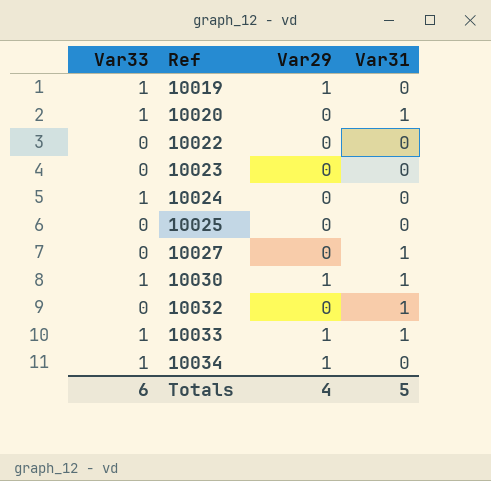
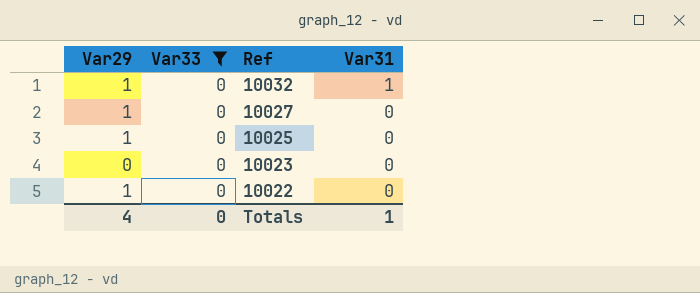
filter: none -> Var33 = 0
row order: Ref ascending -> Ref descending
column Var29 | position: 3 -> 1
10032 | Var29: 0 -> 1
10027 | Var29: 0 -> 1
10027 | Var31: 1 -> 0
10025 | Var29: 0 -> 1
10022 | Var29: 0 -> 1
Totals | Var33: 6 -> 0
Totals | Var31: 5 -> 1

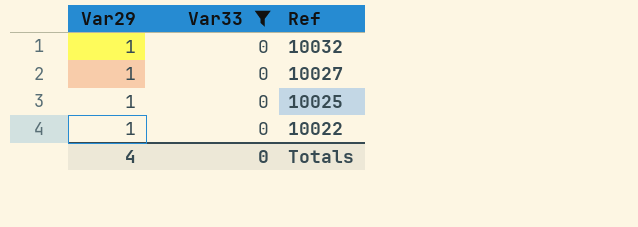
column Var31 | position: 4 -> none
row 10023: 0 | 0 | 0 -> none

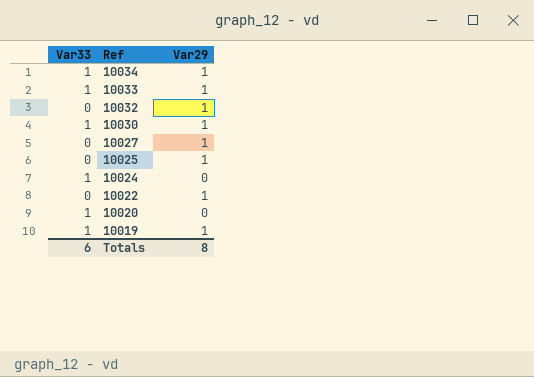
filter: Var33 = 0 -> none
column Var29 | position: 1 -> 3
Totals | Var33: 0 -> 6
Totals | Var29: 4 -> 8

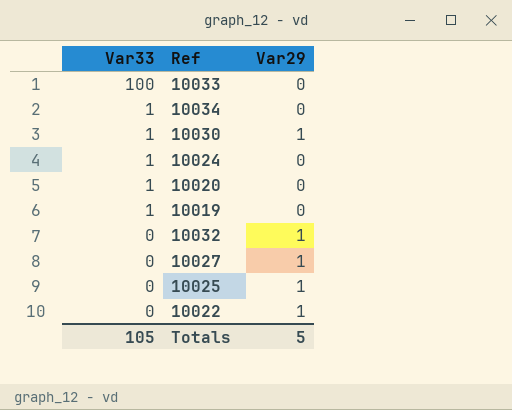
row order: Ref descending -> Var33 descending
10033 | Var33: 1 -> 100
10033 | Var29: 1 -> 0
10034 | Var29: 1 -> 0
10019 | Var29: 1 -> 0
Totals | Var33: 6 -> 105
Totals | Var29: 8 -> 5

